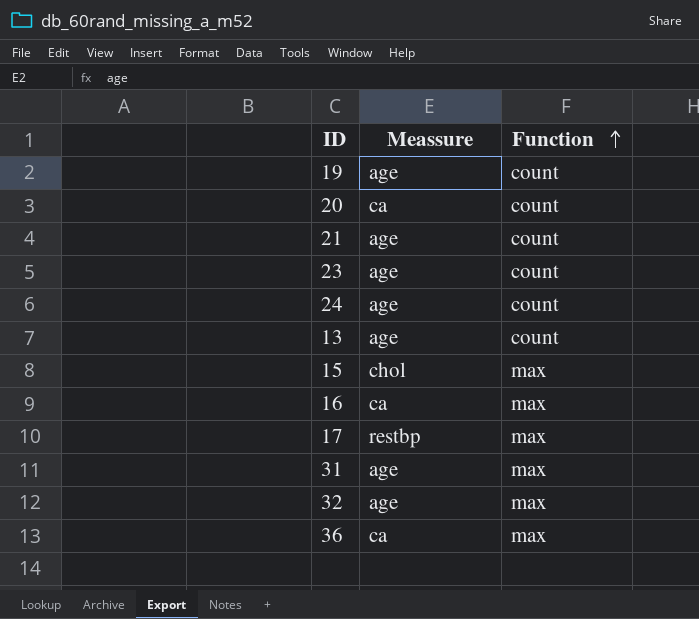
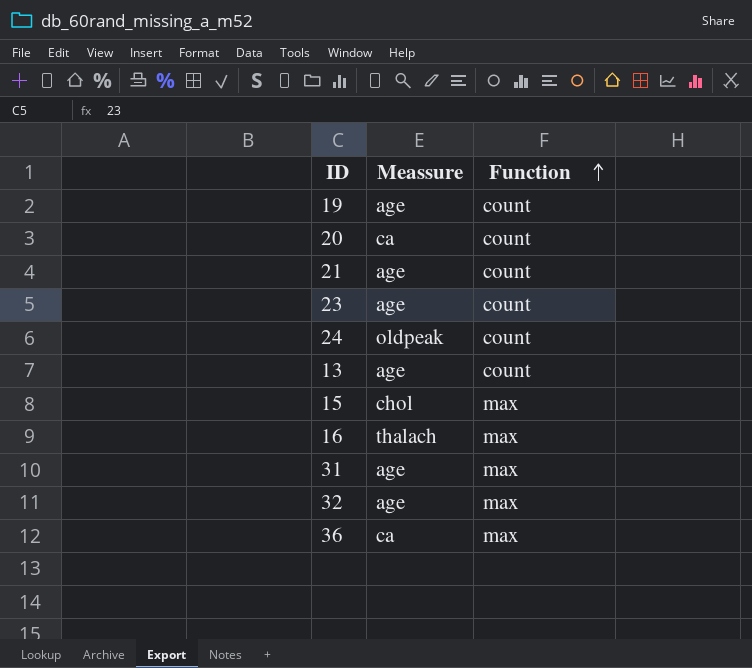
row 17: restbp | max -> none
24 | Meassure: age -> oldpeak
16 | Meassure: ca -> thalach

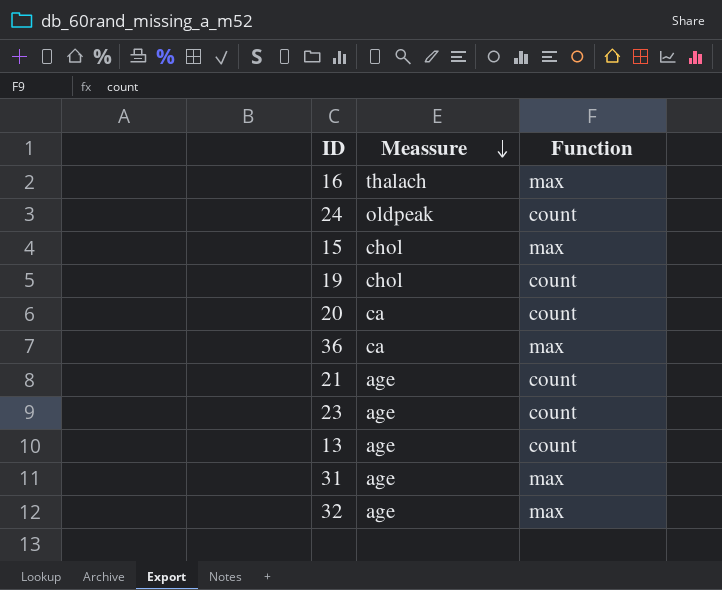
row order: Function ascending -> Meassure descending
19 | Meassure: age -> chol

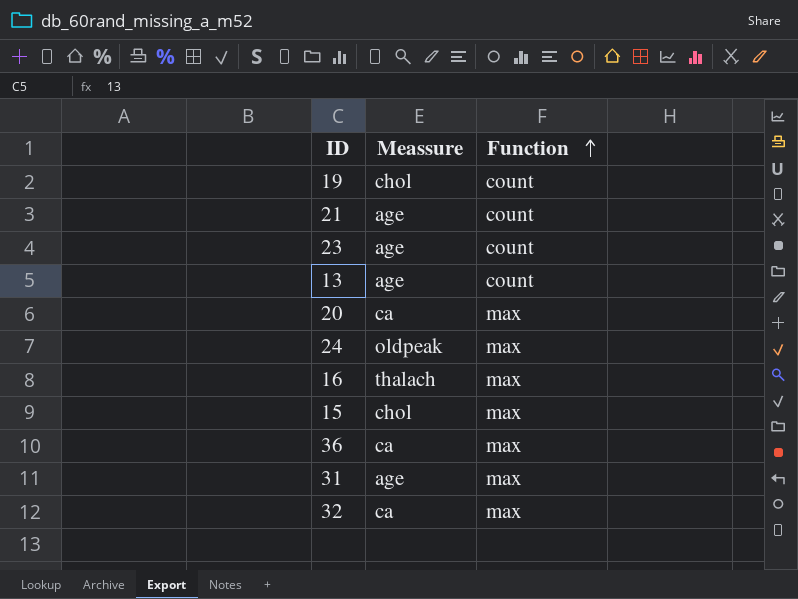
row order: Meassure descending -> Function ascending
20 | Function: count -> max
24 | Function: count -> max
32 | Meassure: age -> ca

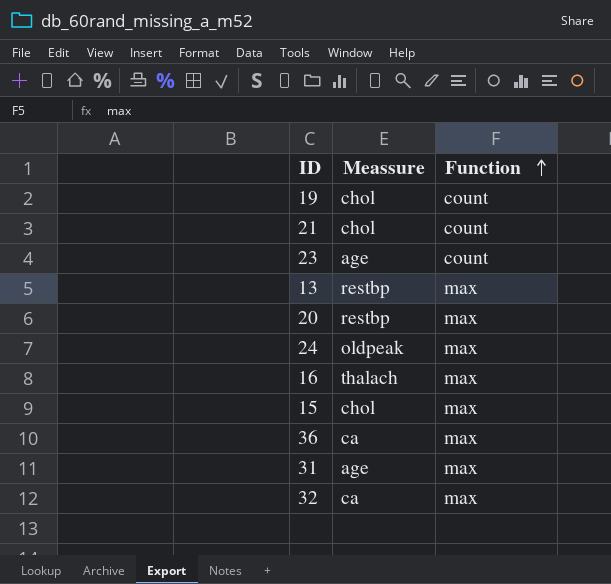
21 | Meassure: age -> chol
13 | Meassure: age -> restbp
13 | Function: count -> max
20 | Meassure: ca -> restbp

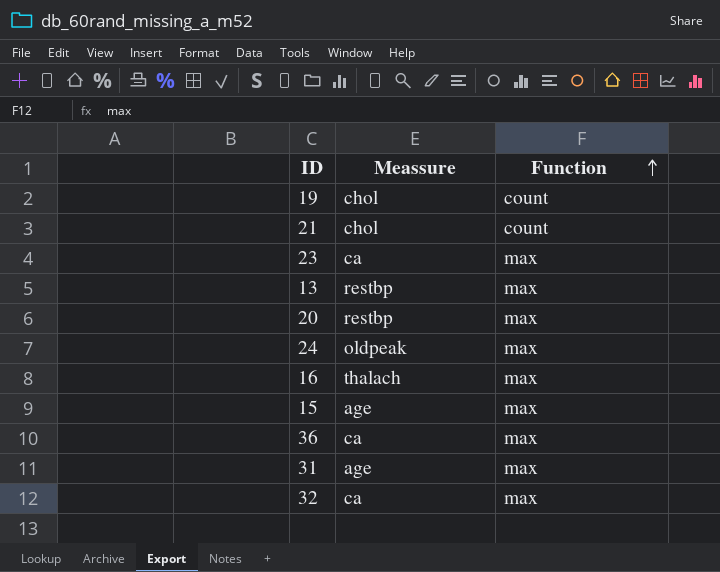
23 | Meassure: age -> ca
23 | Function: count -> max
15 | Meassure: chol -> age

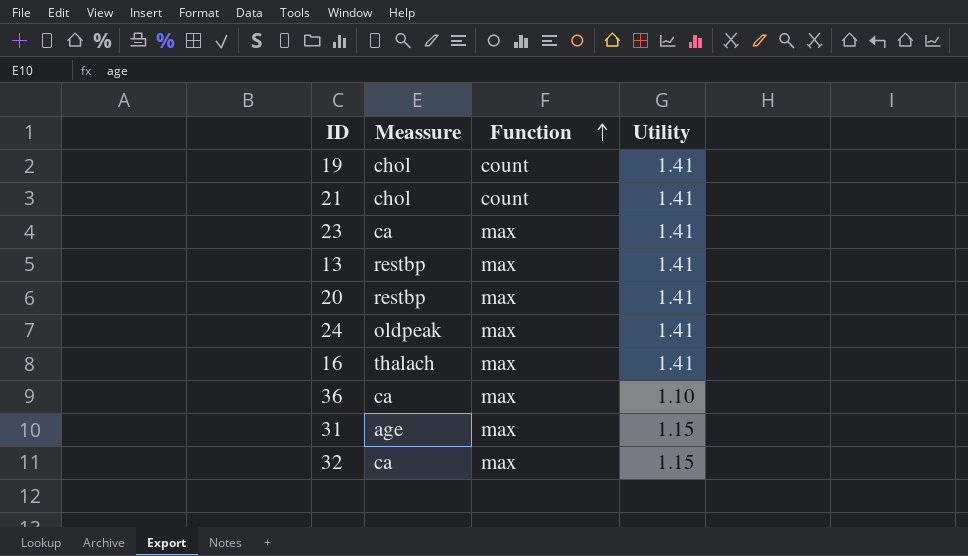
column Utility | position: none -> 4
row 15: age | max -> none

